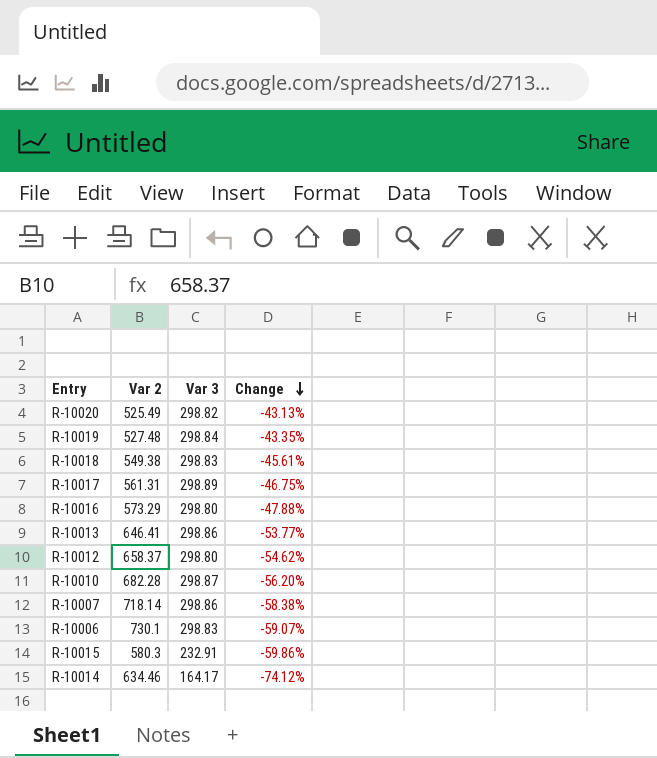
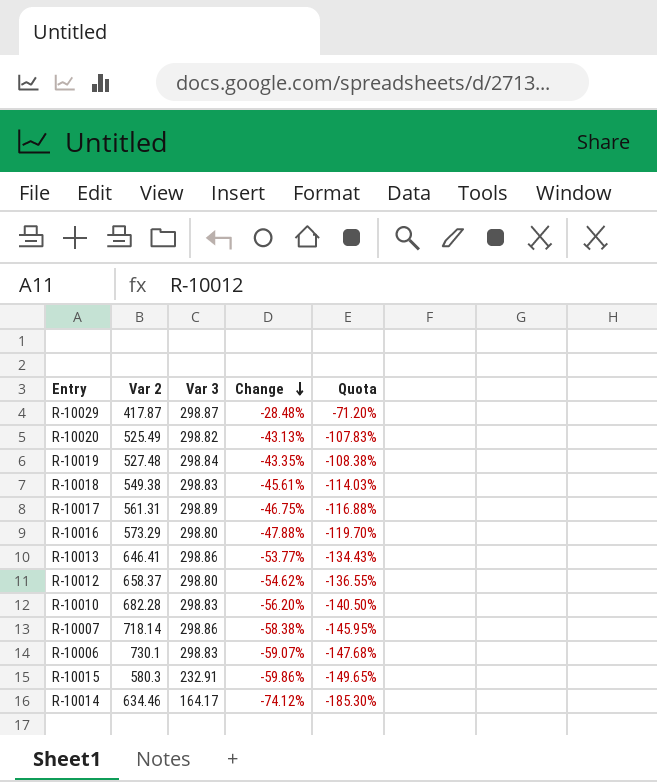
column Quota | formula: none -> [Change] * 2.5
row R-10029: none -> 417.87 | 298.87 | -28.48% | -71.20%
R-10010 | Var 3: 298.87 -> 298.83

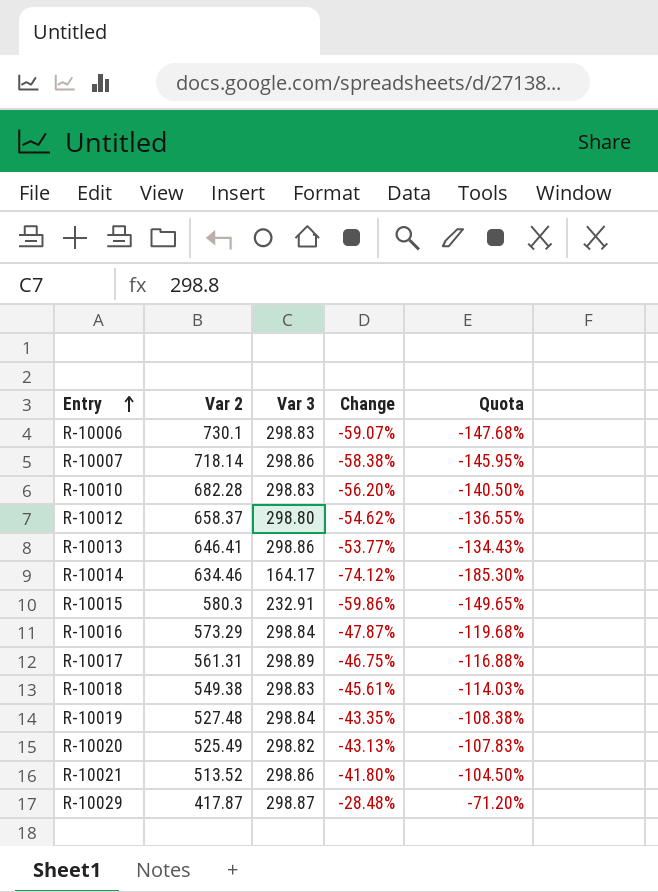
row order: Change descending -> Entry ascending
R-10016 | Var 3: 298.80 -> 298.84
R-10016 | Change: -47.88% -> -47.87%
R-10016 | Quota: -119.70% -> -119.68%
row R-10021: none -> 513.52 | 298.86 | -41.80% | -104.50%

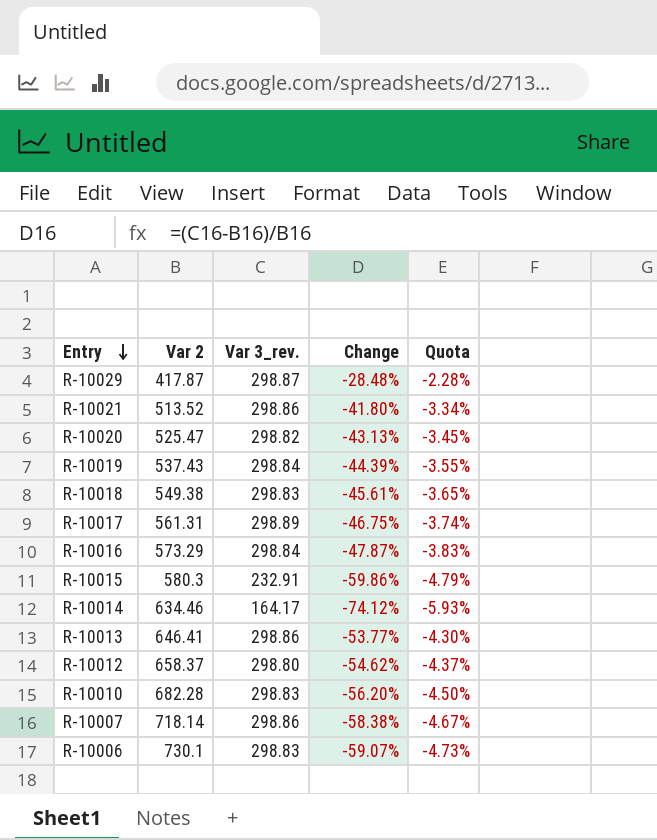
row order: Entry ascending -> Entry descending
column name: Var 3 -> Var 3_rev.
column Quota | formula: [Change] * 2.5 -> [Change] * 0.08
R-10020 | Var 2: 525.49 -> 525.47
R-10019 | Var 2: 527.48 -> 537.43
R-10019 | Change: -43.35% -> -44.39%

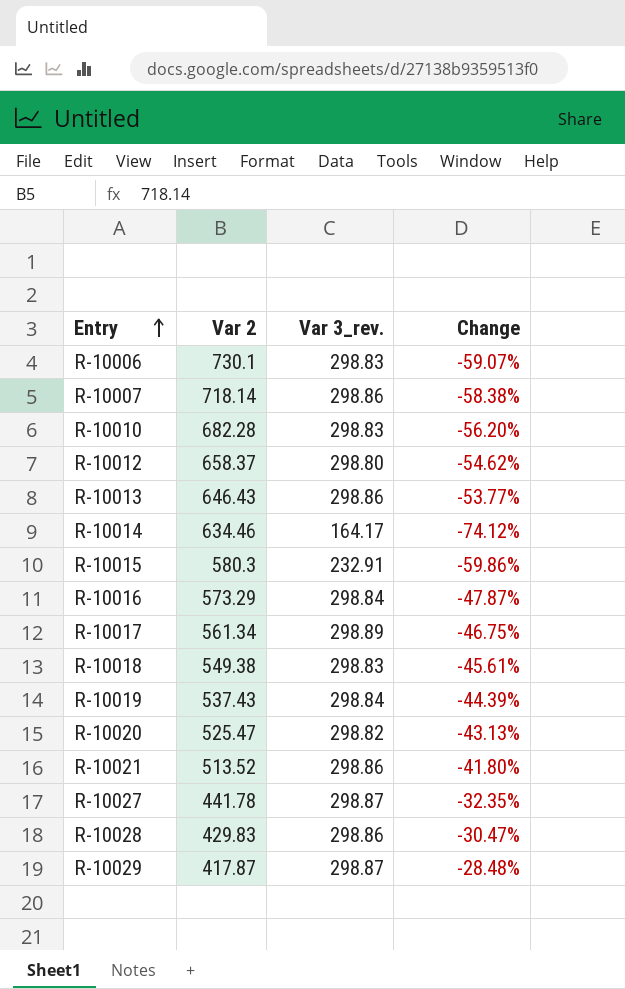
row order: Entry descending -> Entry ascending
column Quota | formula: [Change] * 0.08 -> none
R-10013 | Var 2: 646.41 -> 646.43
R-10017 | Var 2: 561.31 -> 561.34
row R-10027: none -> 441.78 | 298.87 | -32.35%
row R-10028: none -> 429.83 | 298.86 | -30.47%

